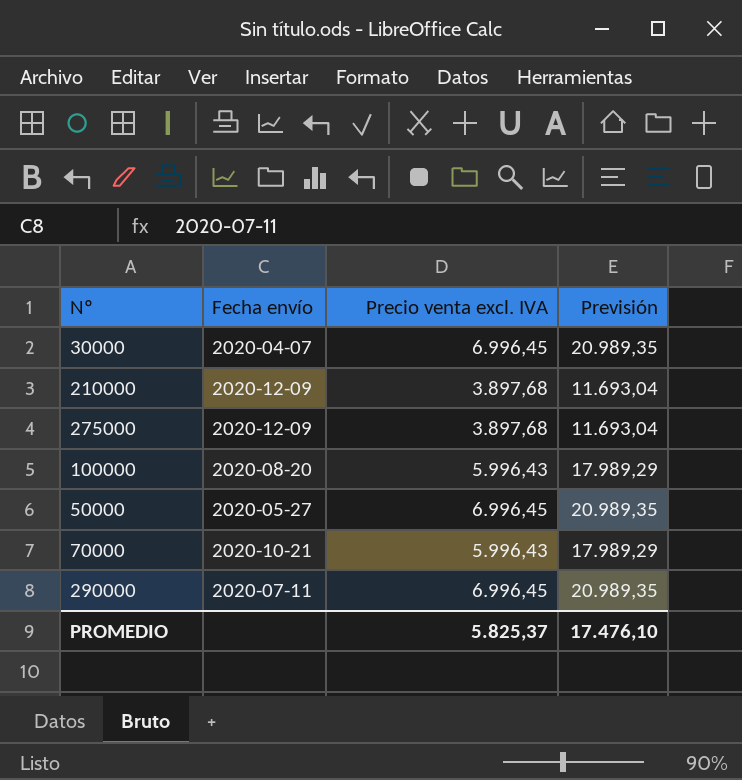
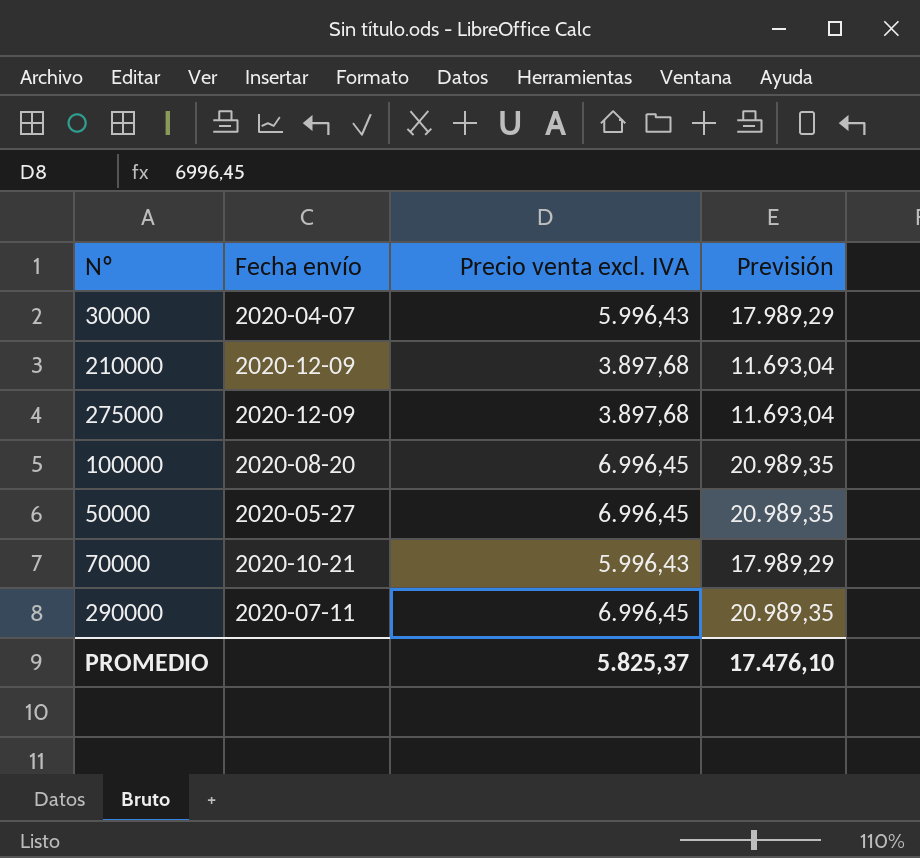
30000 | Precio venta excl. IVA: 6.996,45 -> 5.996,43
30000 | Previsión: 20.989,35 -> 17.989,29
100000 | Precio venta excl. IVA: 5.996,43 -> 6.996,45
100000 | Previsión: 17.989,29 -> 20.989,35

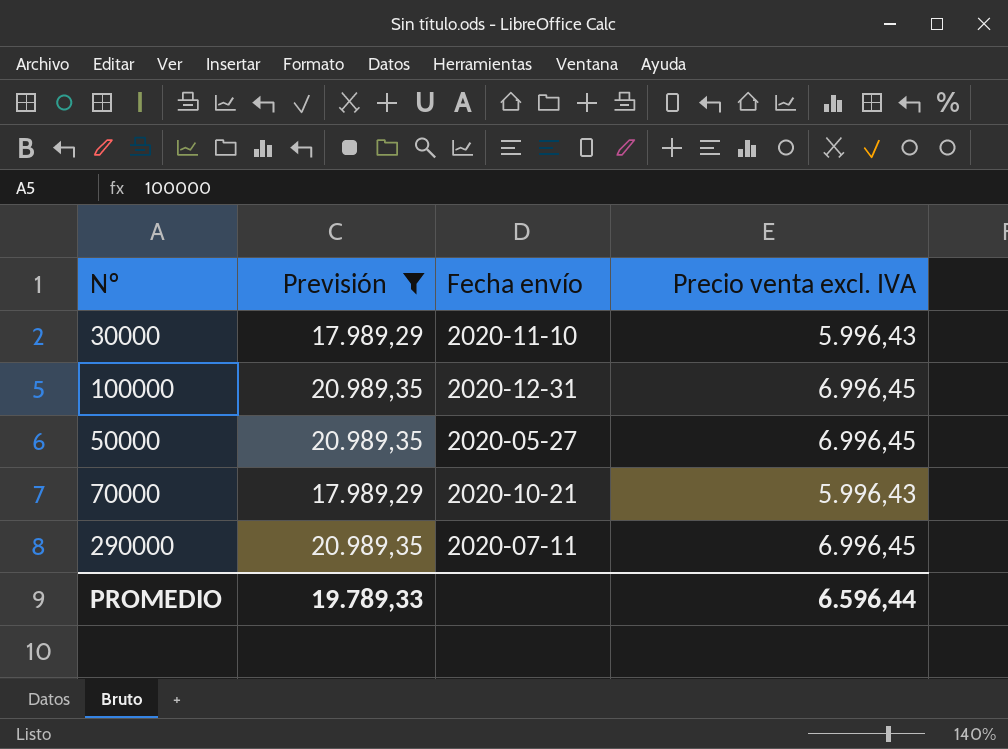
filter: none -> Previsión != 11.693,04
column Previsión | position: 4 -> 2
30000 | Fecha envío: 2020-04-07 -> 2020-11-10
100000 | Fecha envío: 2020-08-20 -> 2020-12-31
PROMEDIO | Previsión: 17.476,10 -> 19.789,33
PROMEDIO | Precio venta excl. IVA: 5.825,37 -> 6.596,44

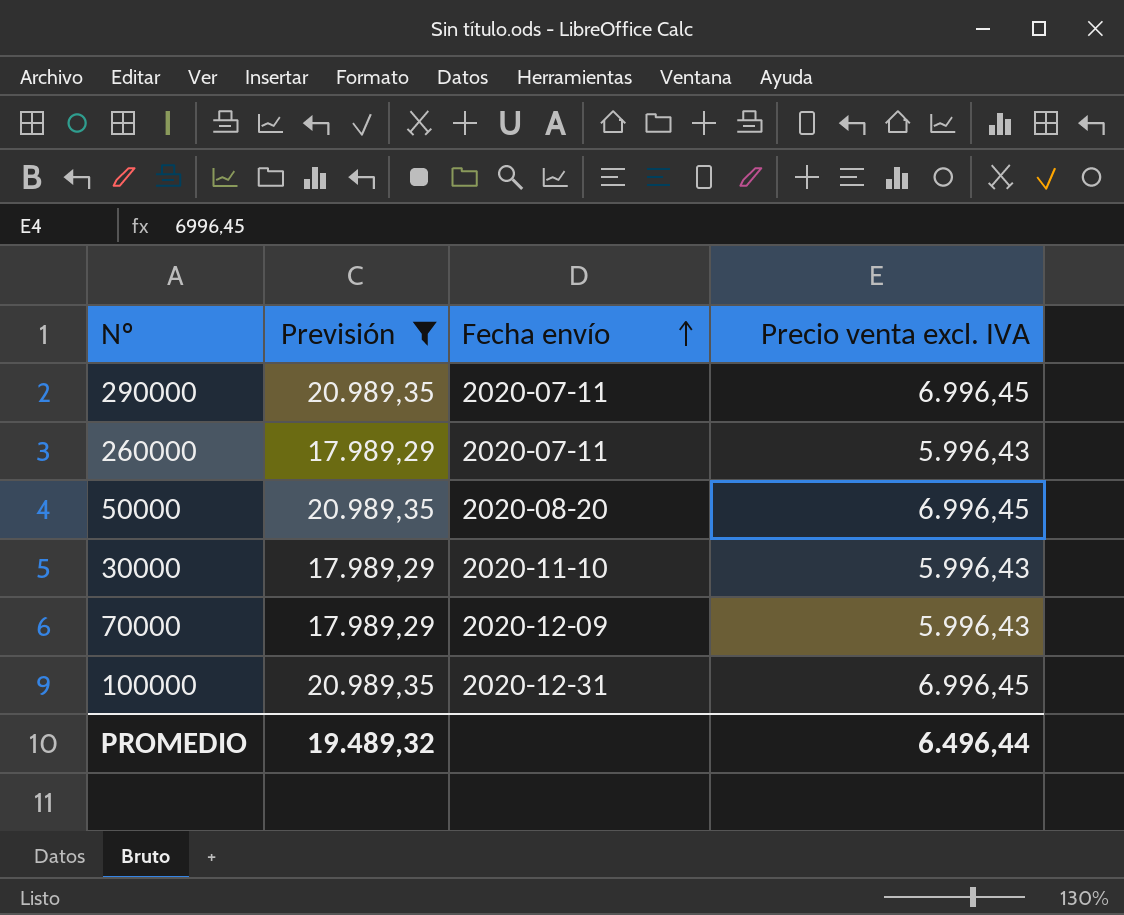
row order: none -> Fecha envío ascending
row 260000: none -> 17.989,29 | 2020-07-11 | 5.996,43
50000 | Fecha envío: 2020-05-27 -> 2020-08-20
70000 | Fecha envío: 2020-10-21 -> 2020-12-09
PROMEDIO | Previsión: 19.789,33 -> 19.489,32
PROMEDIO | Precio venta excl. IVA: 6.596,44 -> 6.496,44

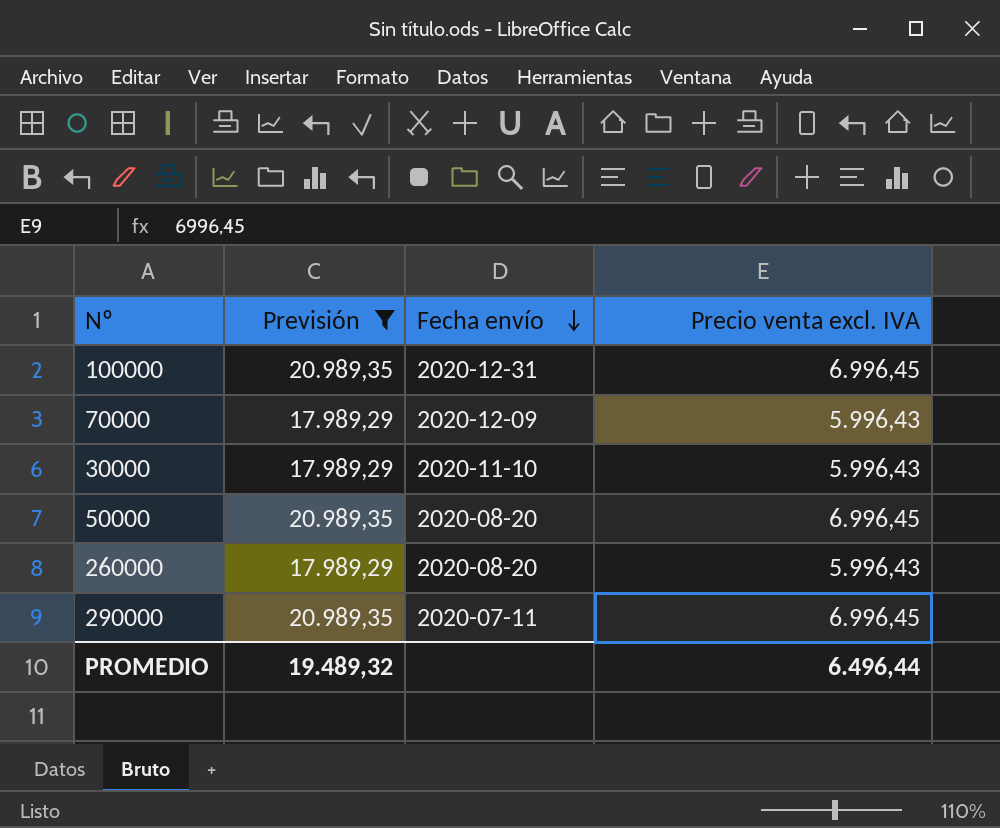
row order: Fecha envío ascending -> Fecha envío descending
260000 | Fecha envío: 2020-07-11 -> 2020-08-20

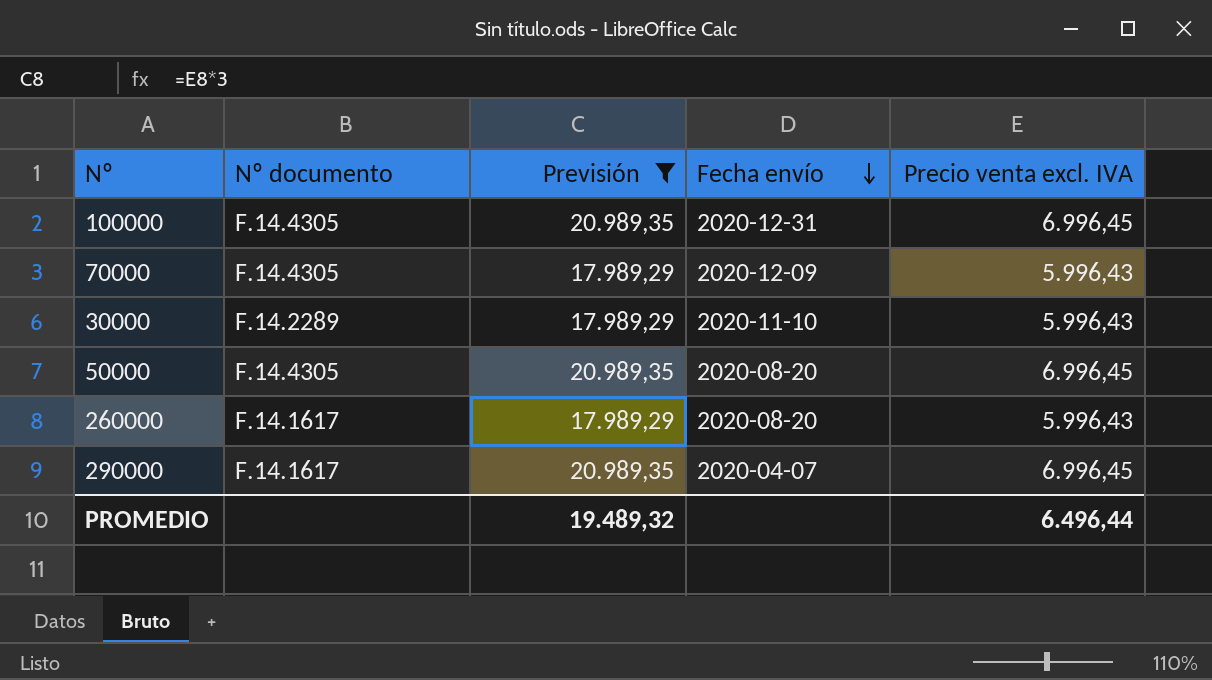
column Nº documento | position: none -> 2
290000 | Fecha envío: 2020-07-11 -> 2020-04-07

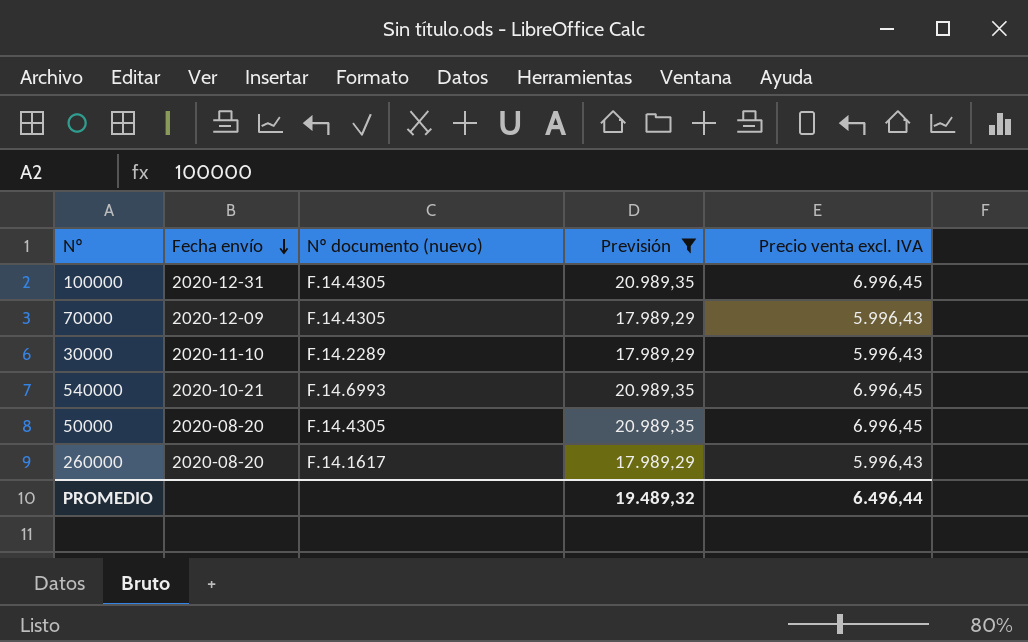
column Fecha envío | position: 4 -> 2
column name: Nº documento -> Nº documento (nuevo)
row 290000: F.14.1617 | 20.989,35 | 2020-04-07 | 6.996,45 -> none
row 540000: none -> 2020-10-21 | F.14.6993 | 20.989,35 | 6.996,45

